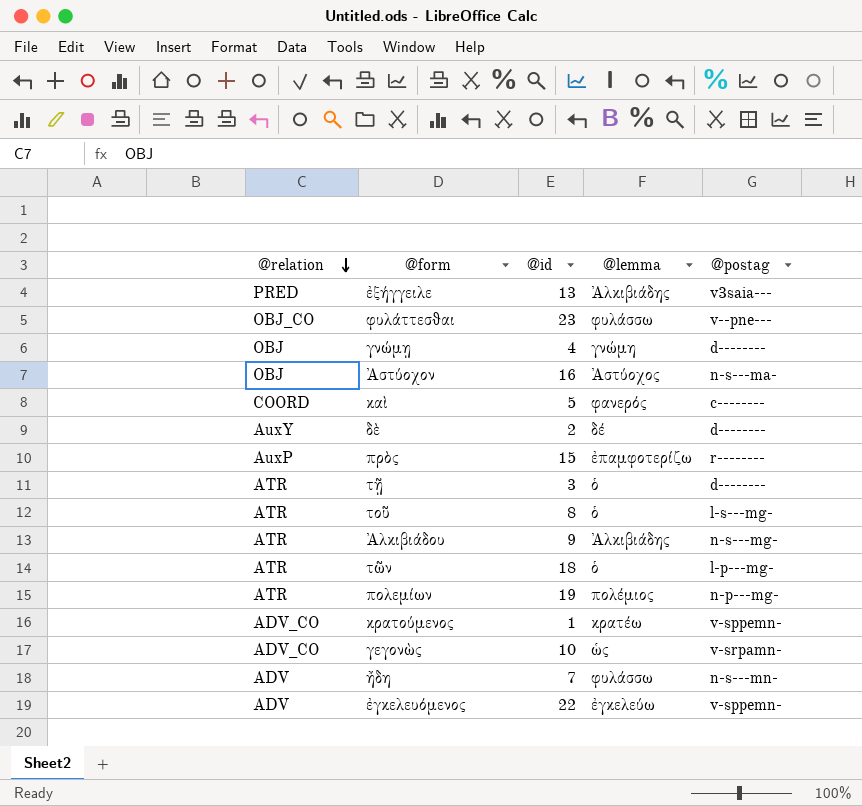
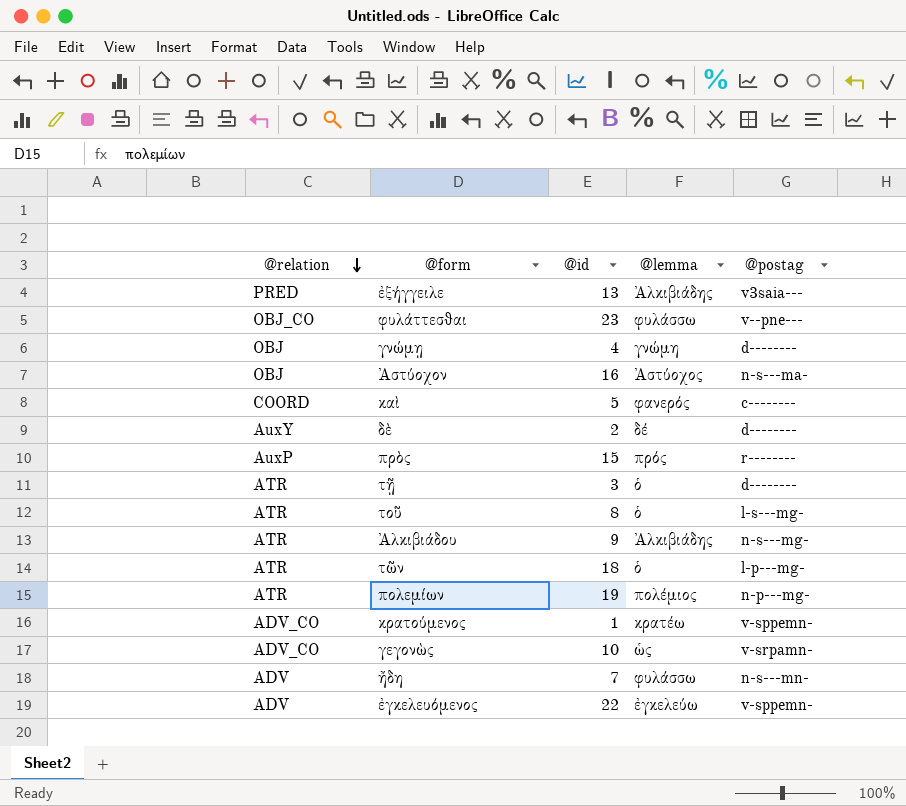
πρὸς | @lemma: ἐπαμφοτερίζω -> πρός

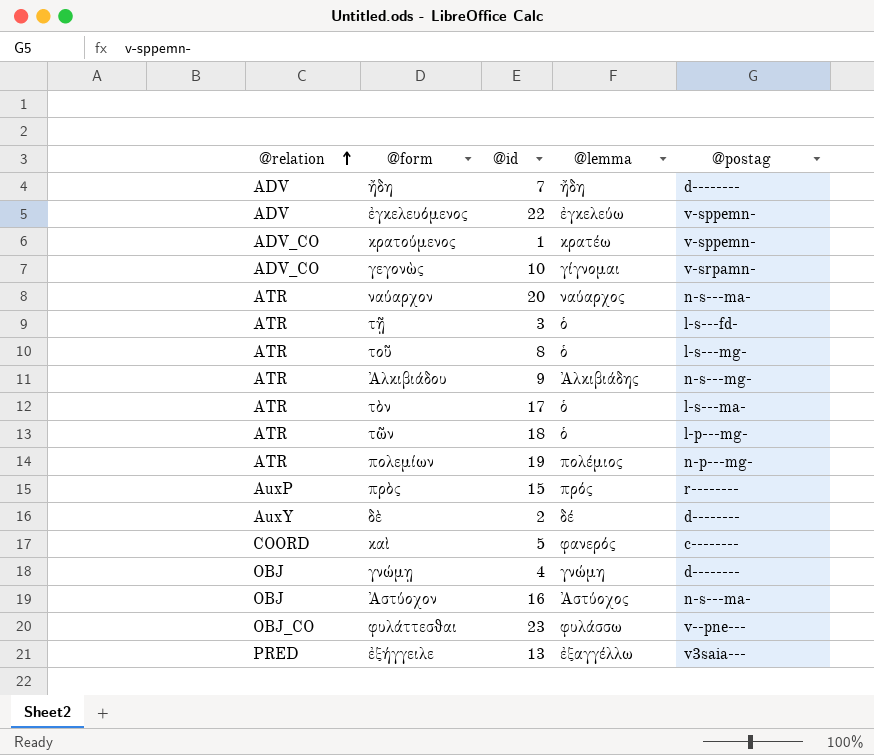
row order: @relation descending -> @relation ascending
ἤδη | @lemma: φυλάσσω -> ἤδη
ἤδη | @postag: n-s---mn- -> d--------
γεγονὼς | @lemma: ὡς -> γίγνομαι
row ναύαρχον: none -> ATR | 20 | ναύαρχος | n-s---ma-
τῇ | @postag: d-------- -> l-s---fd-
row τὸν: none -> ATR | 17 | ὁ | l-s---ma-
ἐξήγγειλε | @lemma: Ἀλκιβιάδης -> ἐξαγγέλλω

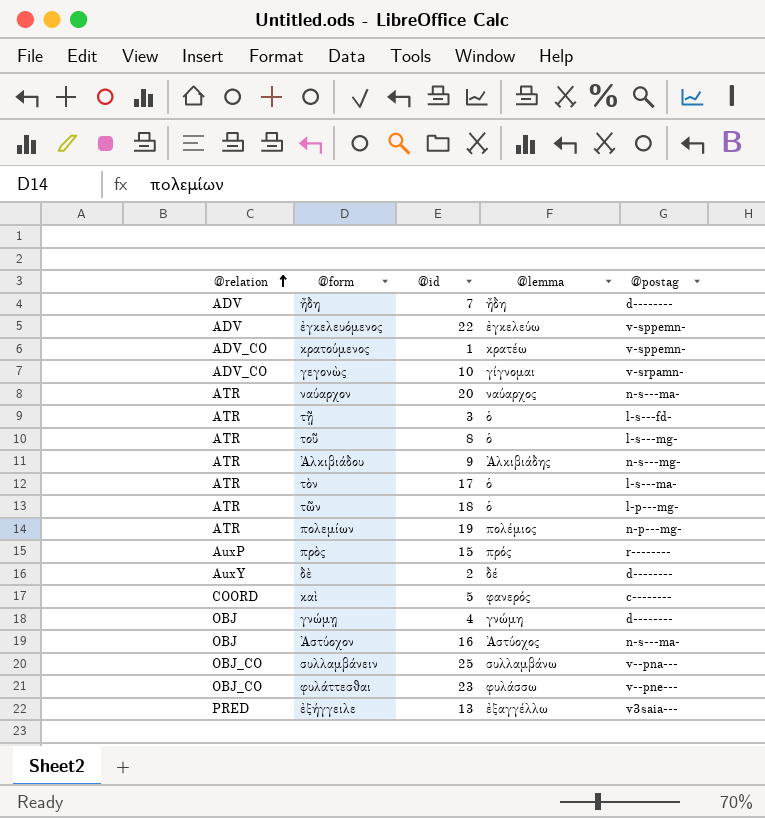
row συλλαμβάνειν: none -> OBJ_CO | 25 | συλλαμβάνω | v--pna---

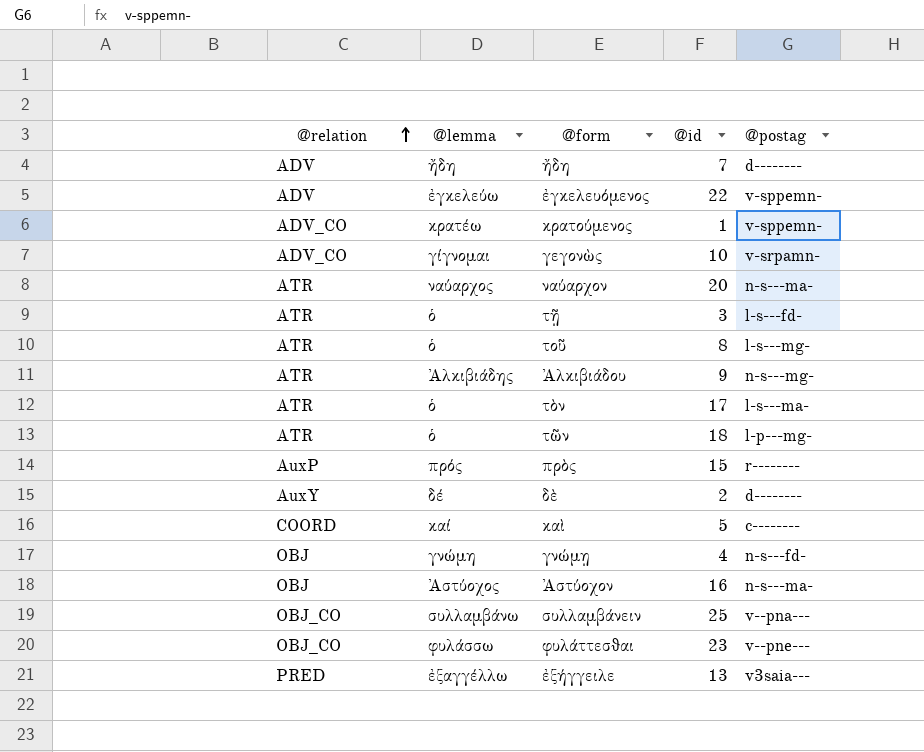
column @lemma | position: 4 -> 2
row πολεμίων: ATR | 19 | πολέμιος | n-p---mg- -> none
καὶ | @lemma: φανερός -> καί
γνώμῃ | @postag: d-------- -> n-s---fd-

